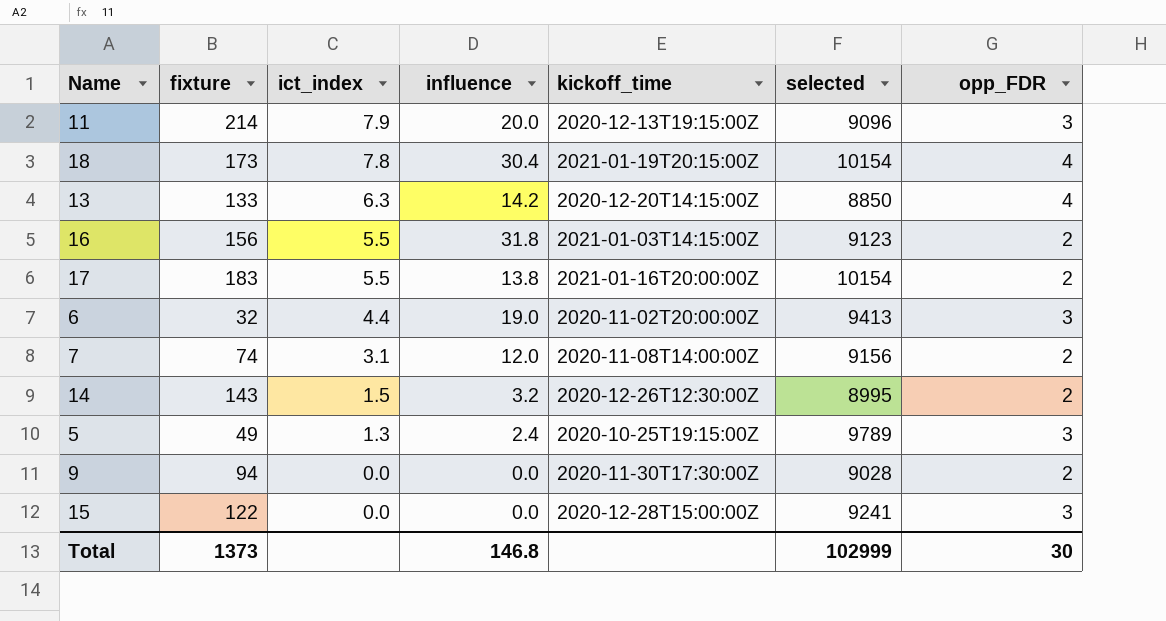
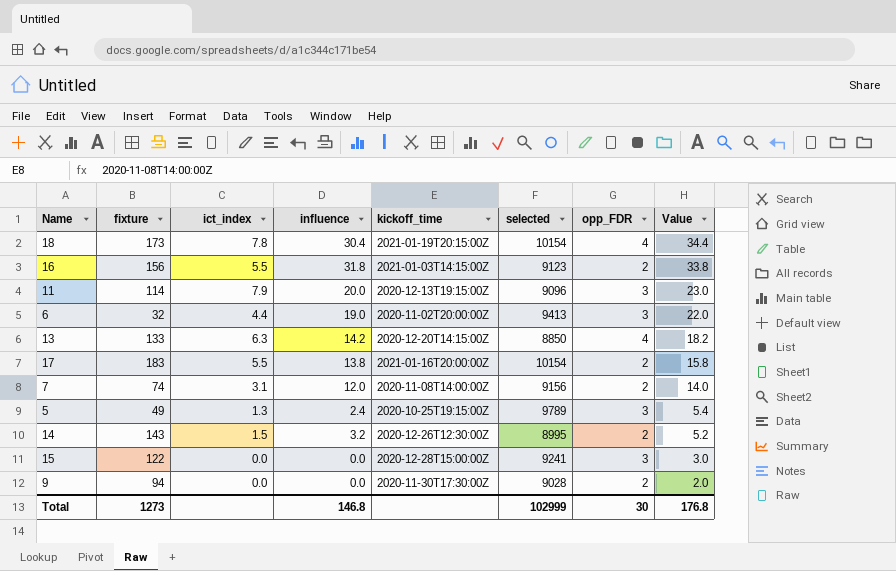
row order: ict_index descending -> Value descending
column Value | formula: none -> [influence] + [opp_FDR]
11 | fixture: 214 -> 114
Total | fixture: 1373 -> 1273

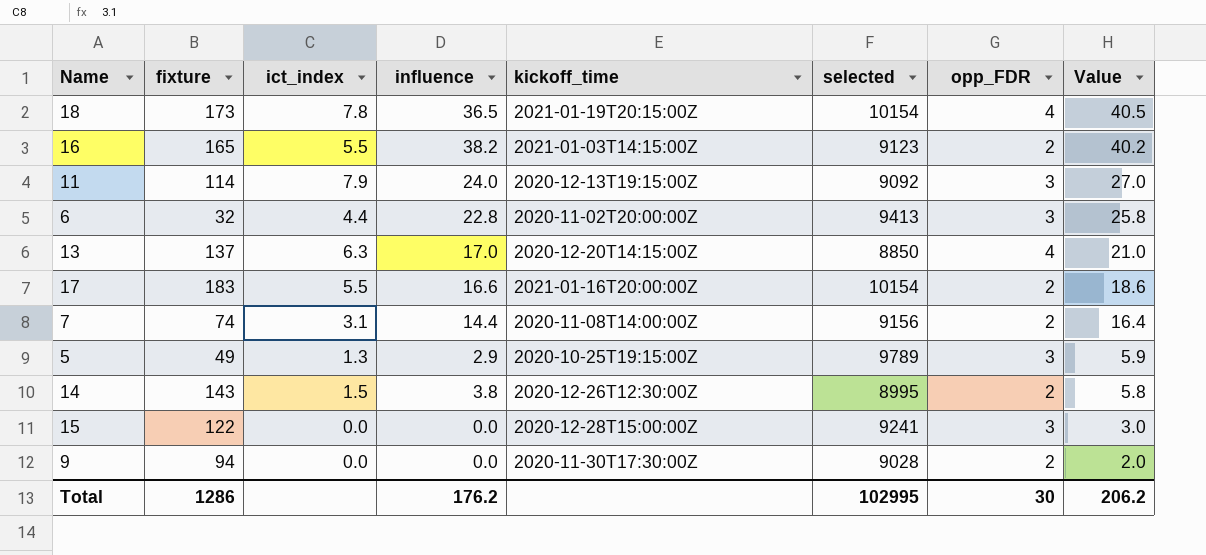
18 | influence: 30.4 -> 36.5
18 | Value: 34.4 -> 40.5
16 | fixture: 156 -> 165
16 | influence: 31.8 -> 38.2
16 | Value: 33.8 -> 40.2
11 | influence: 20.0 -> 24.0
11 | selected: 9096 -> 9092
11 | Value: 23.0 -> 27.0
6 | influence: 19.0 -> 22.8
6 | Value: 22.0 -> 25.8
13 | fixture: 133 -> 137
13 | influence: 14.2 -> 17.0
13 | Value: 18.2 -> 21.0
17 | influence: 13.8 -> 16.6
17 | Value: 15.8 -> 18.6
7 | influence: 12.0 -> 14.4
7 | Value: 14.0 -> 16.4
5 | influence: 2.4 -> 2.9
5 | Value: 5.4 -> 5.9
14 | influence: 3.2 -> 3.8
14 | Value: 5.2 -> 5.8
Total | fixture: 1273 -> 1286
Total | influence: 146.8 -> 176.2
Total | selected: 102999 -> 102995
Total | Value: 176.8 -> 206.2

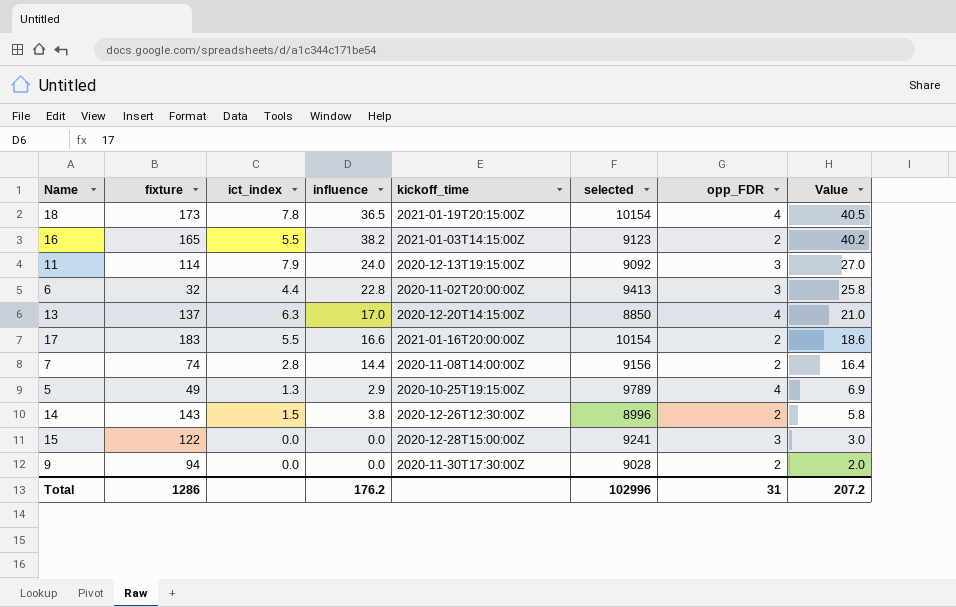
7 | ict_index: 3.1 -> 2.8
5 | opp_FDR: 3 -> 4
5 | Value: 5.9 -> 6.9
14 | selected: 8995 -> 8996
Total | selected: 102995 -> 102996
Total | opp_FDR: 30 -> 31
Total | Value: 206.2 -> 207.2

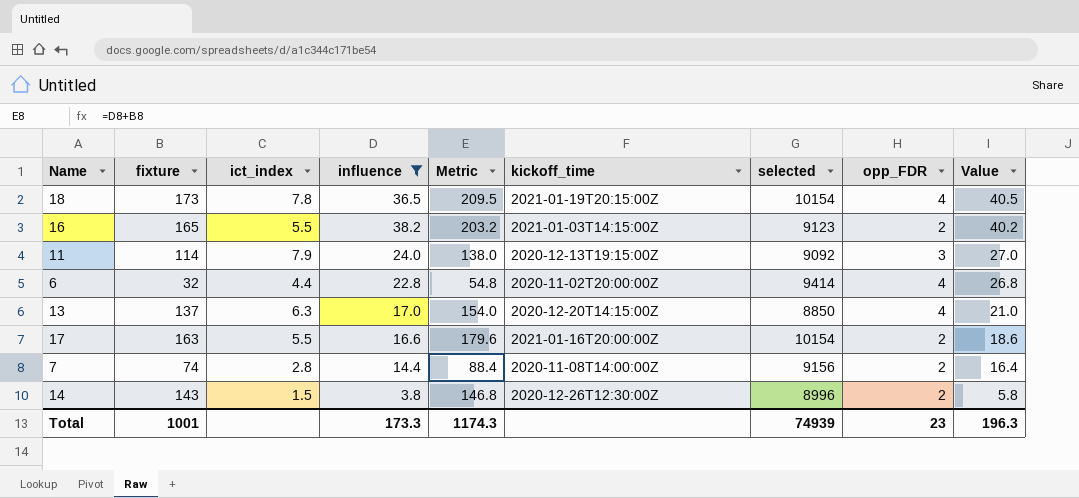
filter: none -> influence >= 3.8
column Metric | formula: none -> [fixture] + [influence]
6 | selected: 9413 -> 9414
6 | opp_FDR: 3 -> 4
6 | Value: 25.8 -> 26.8
17 | fixture: 183 -> 163
Total | fixture: 1286 -> 1001
Total | influence: 176.2 -> 173.3
Total | selected: 102996 -> 74939
Total | opp_FDR: 31 -> 23
Total | Value: 207.2 -> 196.3

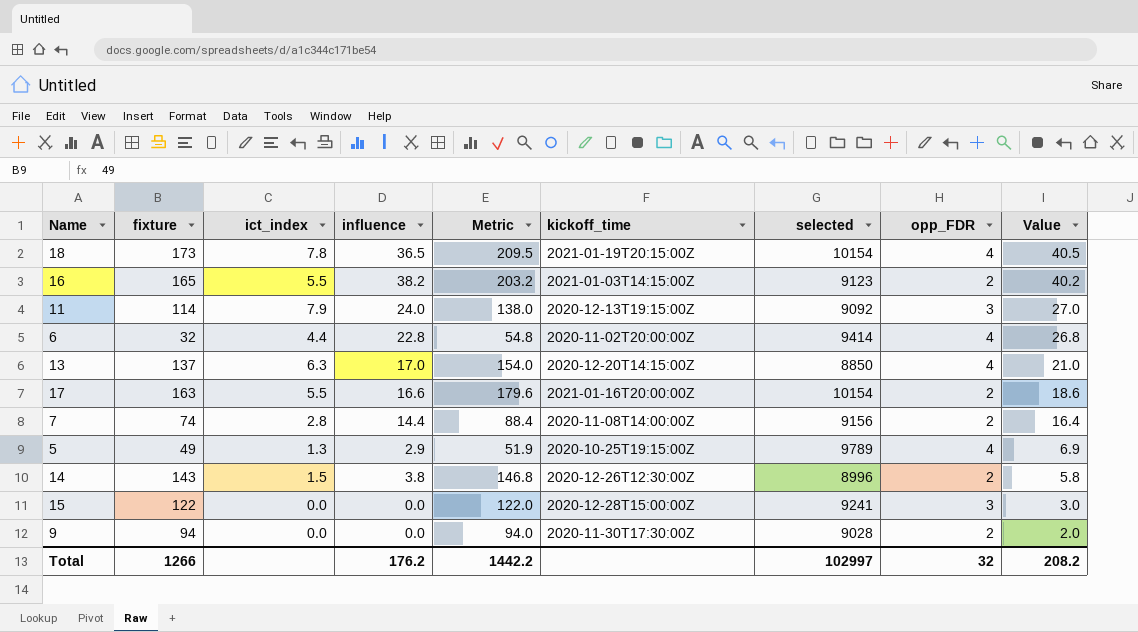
filter: influence >= 3.8 -> none
Total | fixture: 1001 -> 1266
Total | influence: 173.3 -> 176.2
Total | Metric: 1174.3 -> 1442.2
Total | selected: 74939 -> 102997
Total | opp_FDR: 23 -> 32
Total | Value: 196.3 -> 208.2

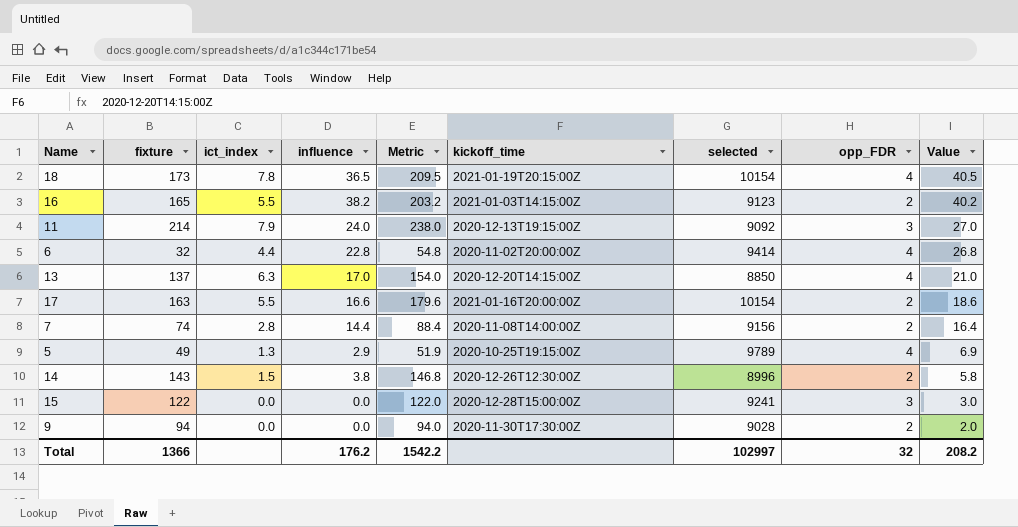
11 | fixture: 114 -> 214
11 | Metric: 138.0 -> 238.0
Total | fixture: 1266 -> 1366
Total | Metric: 1442.2 -> 1542.2

